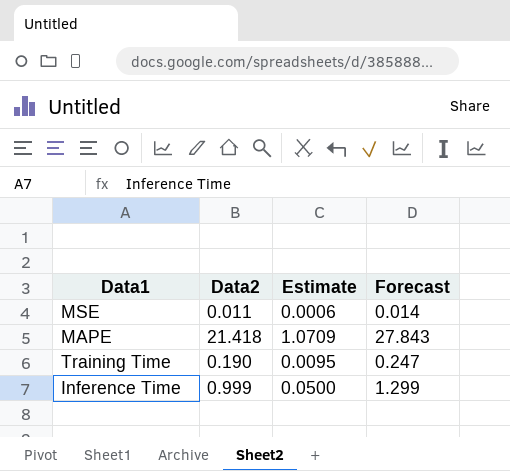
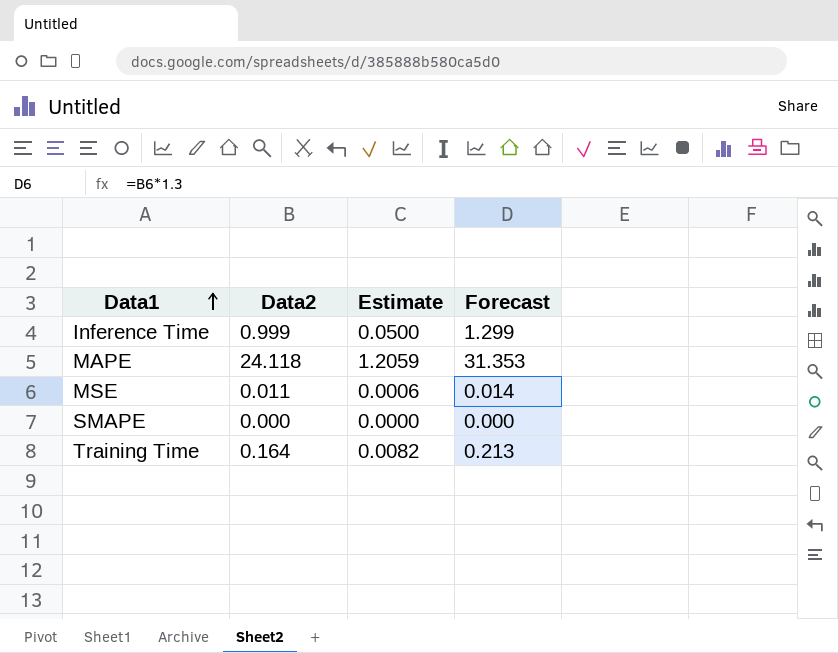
row order: none -> Data1 ascending
MAPE | Data2: 21.418 -> 24.118
MAPE | Estimate: 1.0709 -> 1.2059
MAPE | Forecast: 27.843 -> 31.353
row SMAPE: none -> 0.000 | 0.0000 | 0.000
Training Time | Data2: 0.190 -> 0.164
Training Time | Estimate: 0.0095 -> 0.0082
Training Time | Forecast: 0.247 -> 0.213

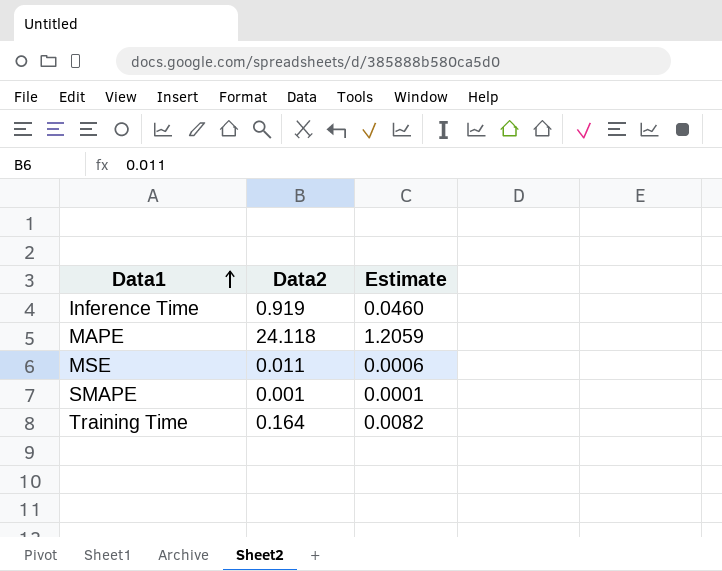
column Forecast | formula: [Data2] * 1.3 -> none
Inference Time | Data2: 0.999 -> 0.919
Inference Time | Estimate: 0.0500 -> 0.0460
SMAPE | Data2: 0.000 -> 0.001
SMAPE | Estimate: 0.0000 -> 0.0001

